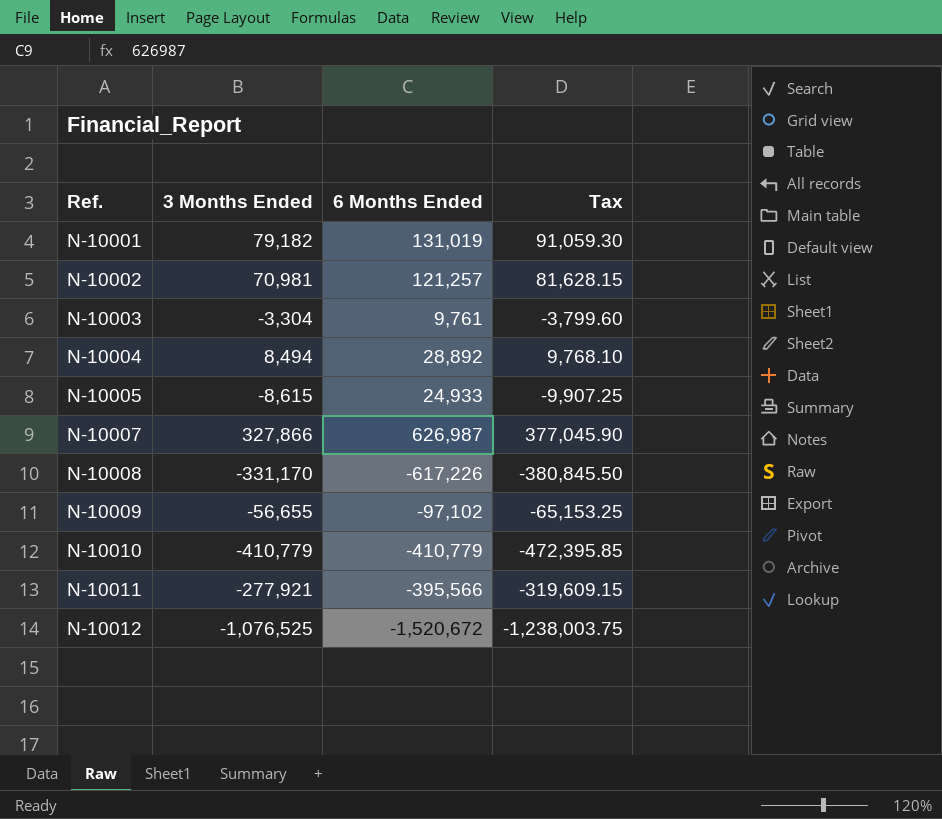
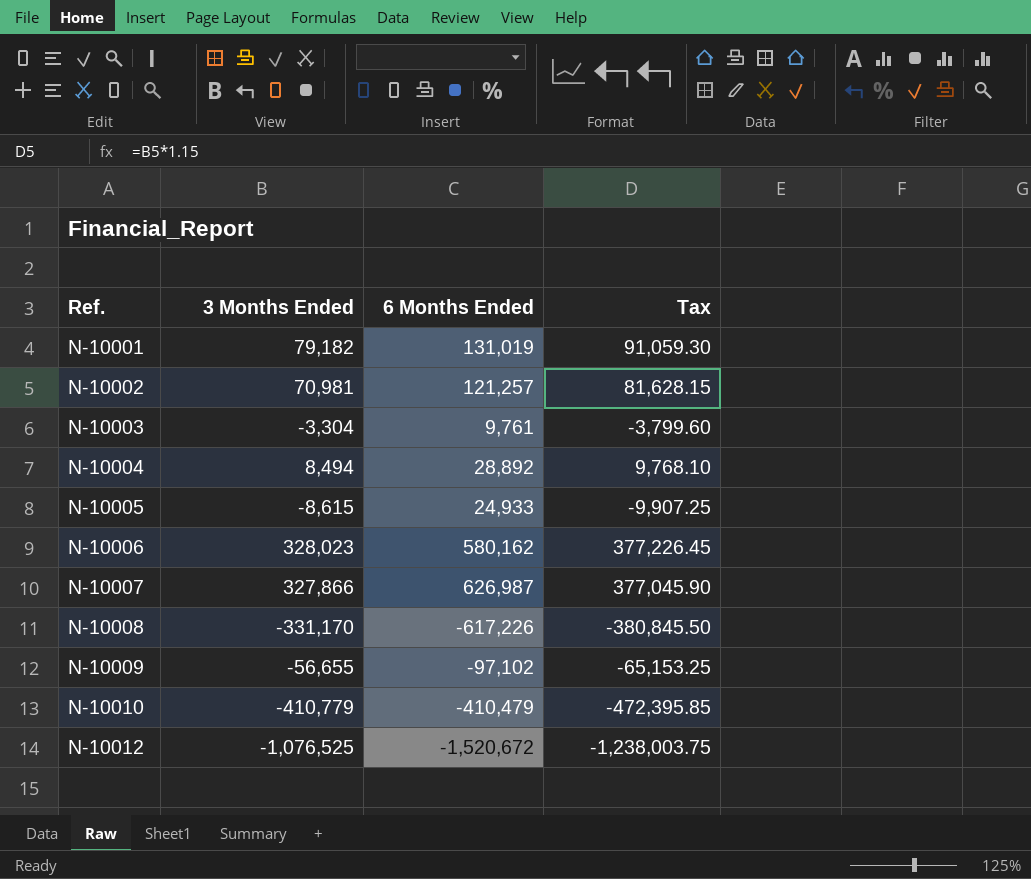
row N-10011: -277,921 | -395,566 | -319,609.15 -> none
row N-10006: none -> 328,023 | 580,162 | 377,226.45
N-10010 | 6 Months Ended: -410,779 -> -410,479

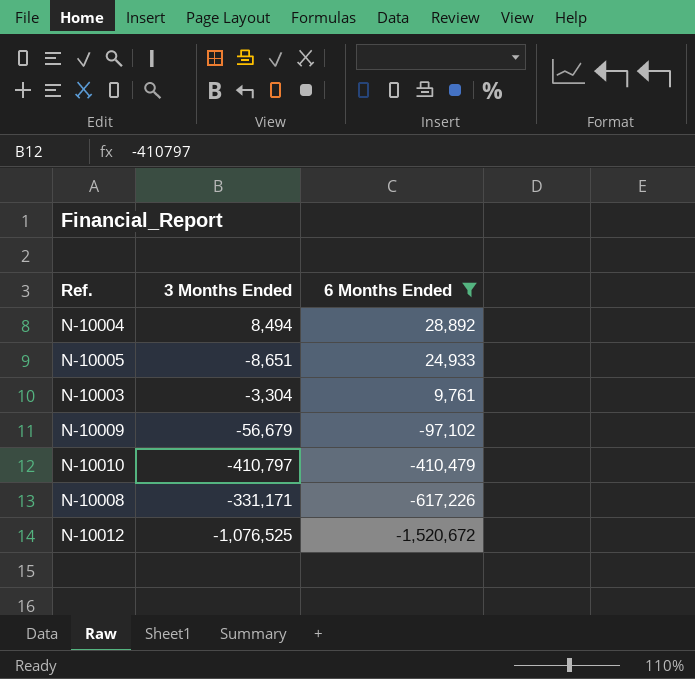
filter: none -> 6 Months Ended <= 28,892
row order: Ref. ascending -> 6 Months Ended descending
column Tax | formula: [3 Months Ended] * 1.15 -> none
N-10005 | 3 Months Ended: -8,615 -> -8,651
N-10009 | 3 Months Ended: -56,655 -> -56,679
N-10010 | 3 Months Ended: -410,779 -> -410,797
N-10008 | 3 Months Ended: -331,170 -> -331,171

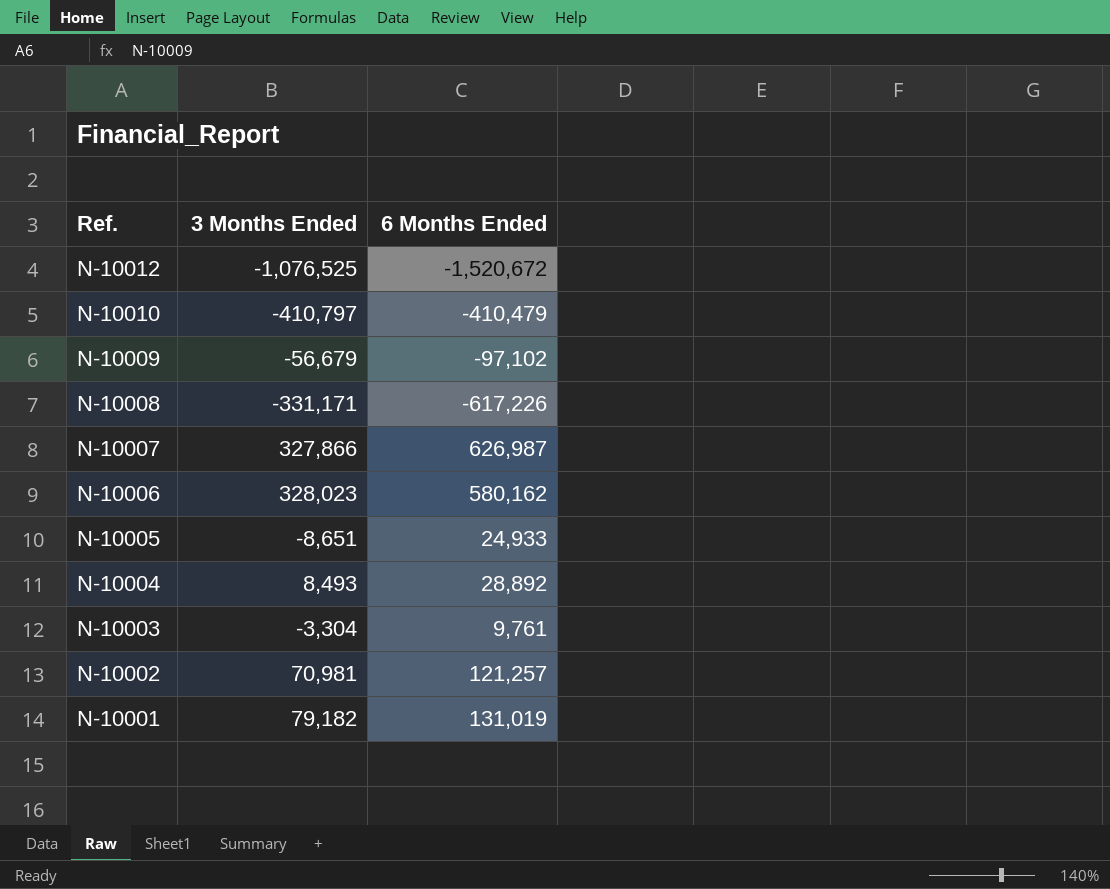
filter: 6 Months Ended <= 28,892 -> none
row order: 6 Months Ended descending -> Ref. descending
N-10004 | 3 Months Ended: 8,494 -> 8,493

